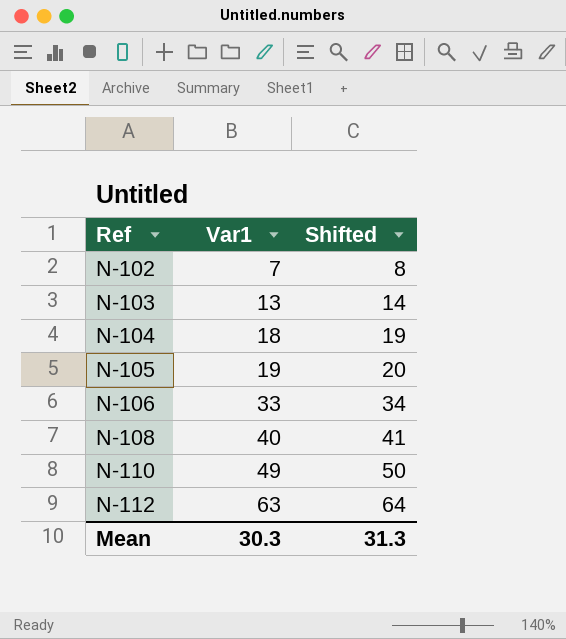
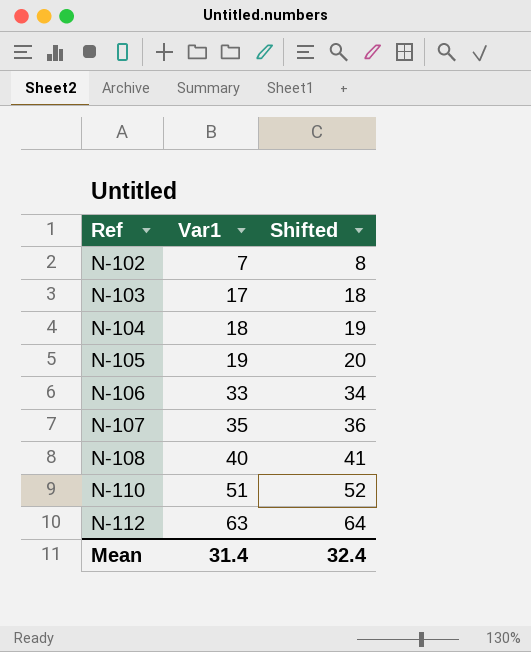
N-103 | Var1: 13 -> 17
N-103 | Shifted: 14 -> 18
row N-107: none -> 35 | 36
N-110 | Var1: 49 -> 51
N-110 | Shifted: 50 -> 52
Mean | Var1: 30.3 -> 31.4
Mean | Shifted: 31.3 -> 32.4

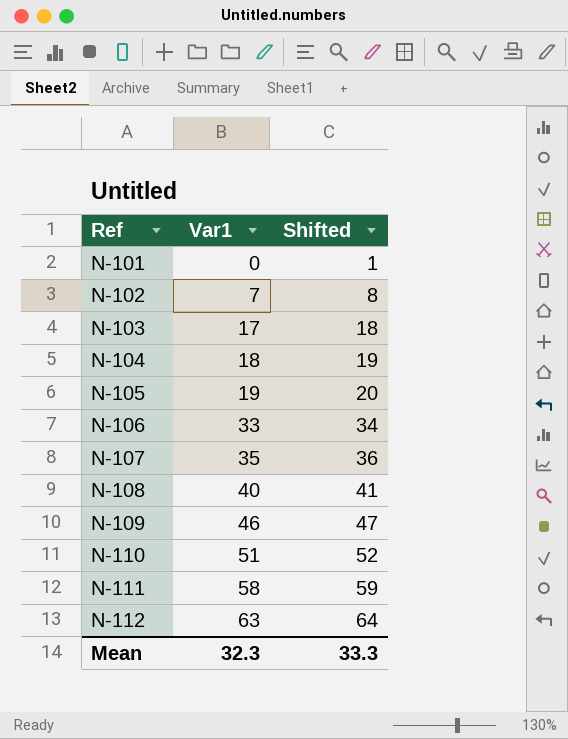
row N-101: none -> 0 | 1
row N-109: none -> 46 | 47
row N-111: none -> 58 | 59
Mean | Var1: 31.4 -> 32.3
Mean | Shifted: 32.4 -> 33.3

